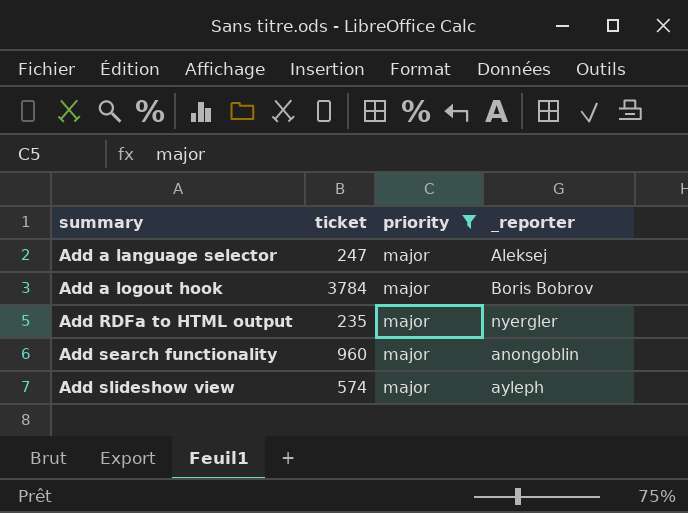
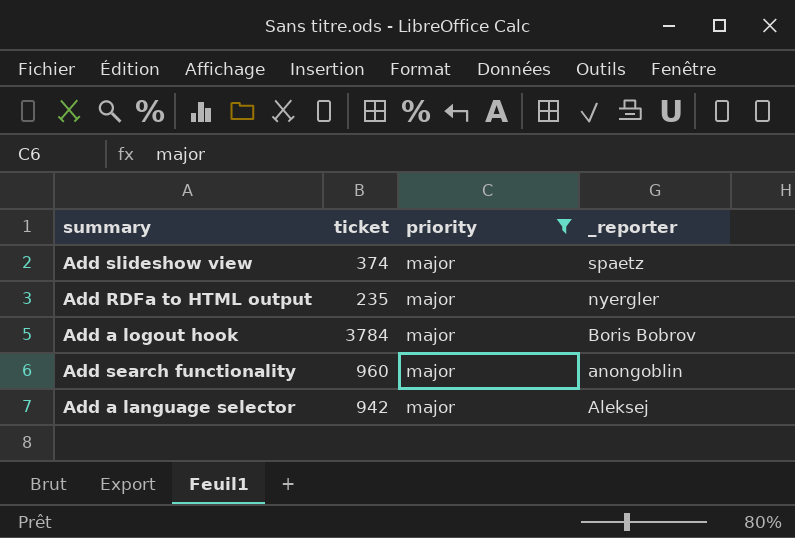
row order: summary ascending -> _reporter descending
Add slideshow view | ticket: 574 -> 374
Add slideshow view | _reporter: ayleph -> spaetz
Add a language selector | ticket: 247 -> 942

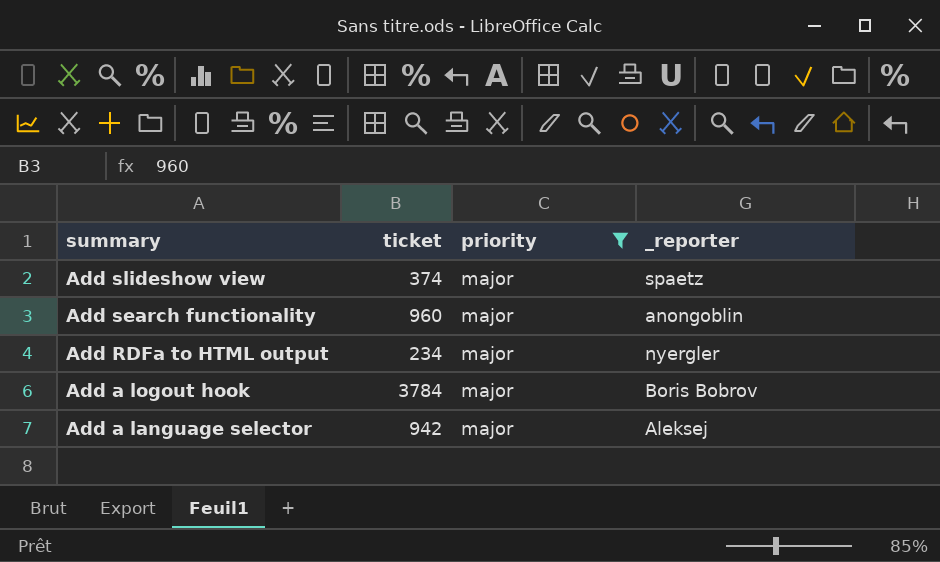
row order: _reporter descending -> summary descending
Add RDFa to HTML output | ticket: 235 -> 234

